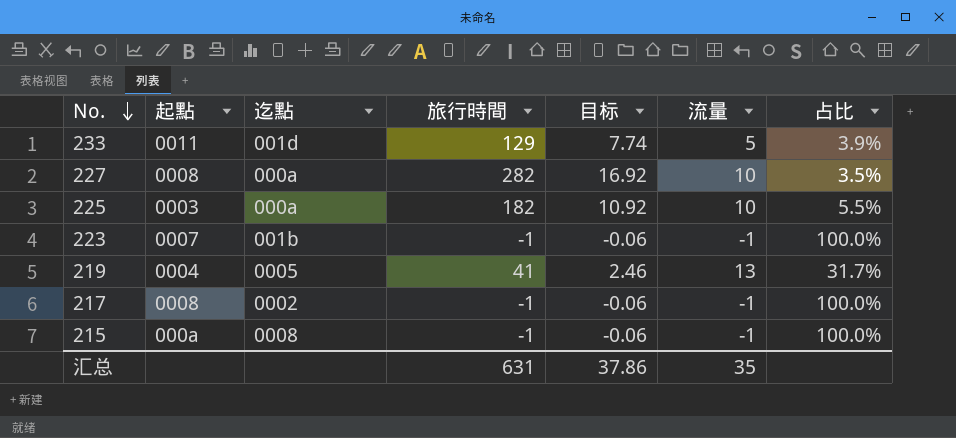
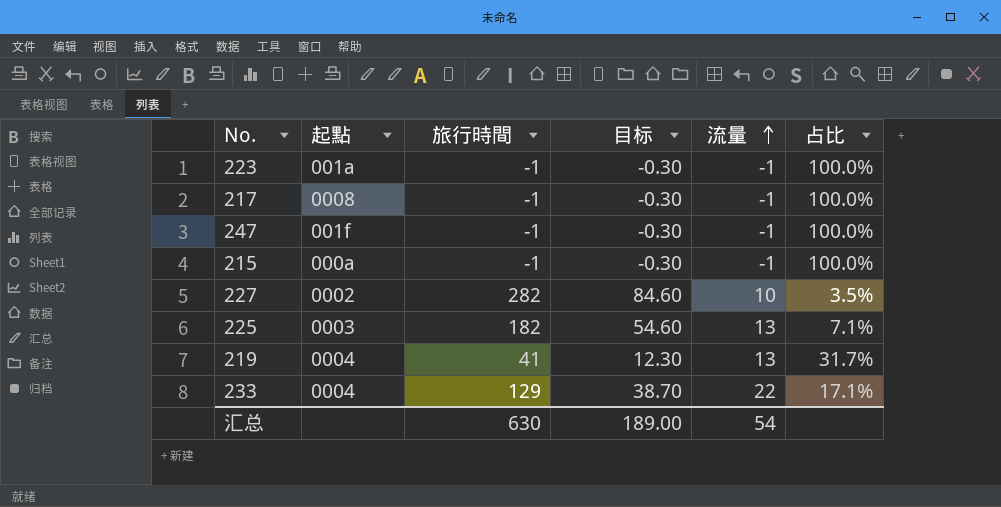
row order: No. descending -> 流量 ascending
column 迄點 | position: 3 -> none
column 目标 | formula: [旅行時間] * 0.06 -> [旅行時間] * 0.3
223 | 起點: 0007 -> 001a
row 247: none -> 001f | -1 | -0.30 | -1 | 100.0%
227 | 起點: 0008 -> 0002
225 | 流量: 10 -> 13
225 | 占比: 5.5% -> 7.1%
233 | 起點: 0011 -> 0004
233 | 流量: 5 -> 22
233 | 占比: 3.9% -> 17.1%
汇总 | 旅行時間: 631 -> 630
汇总 | 目标: 37.86 -> 189.00
汇总 | 流量: 35 -> 54

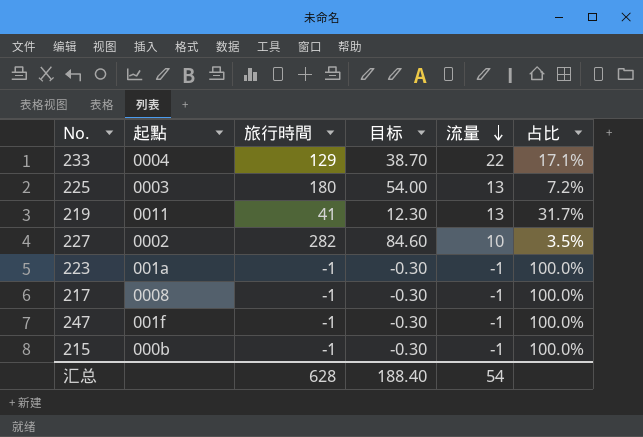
row order: 流量 ascending -> 流量 descending
225 | 旅行時間: 182 -> 180
225 | 目标: 54.60 -> 54.00
225 | 占比: 7.1% -> 7.2%
219 | 起點: 0004 -> 0011
215 | 起點: 000a -> 000b
汇总 | 旅行時間: 630 -> 628
汇总 | 目标: 189.00 -> 188.40

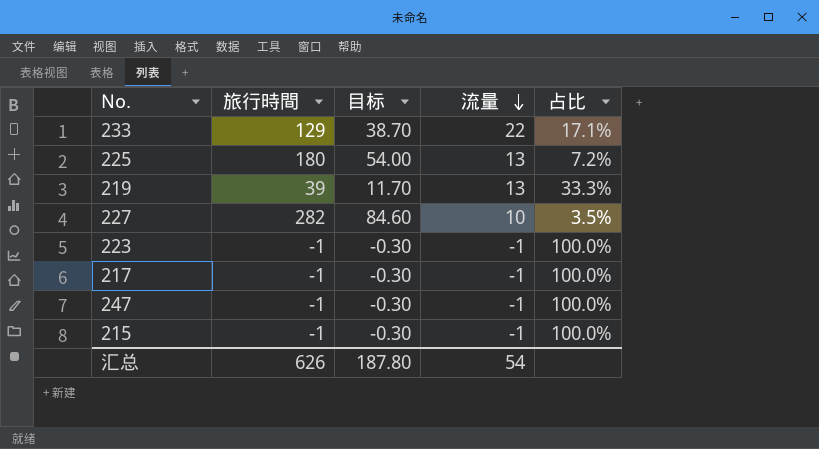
column 起點 | position: 2 -> none
219 | 旅行時間: 41 -> 39
219 | 目标: 12.30 -> 11.70
219 | 占比: 31.7% -> 33.3%
汇总 | 旅行時間: 628 -> 626
汇总 | 目标: 188.40 -> 187.80

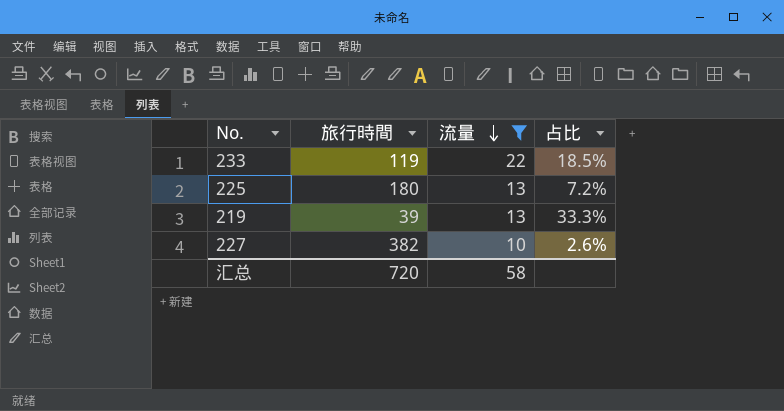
filter: none -> 流量 != -1
column 目标 | formula: [旅行時間] * 0.3 -> none
233 | 旅行時間: 129 -> 119
233 | 占比: 17.1% -> 18.5%
227 | 旅行時間: 282 -> 382
227 | 占比: 3.5% -> 2.6%
汇总 | 旅行時間: 626 -> 720
汇总 | 流量: 54 -> 58

